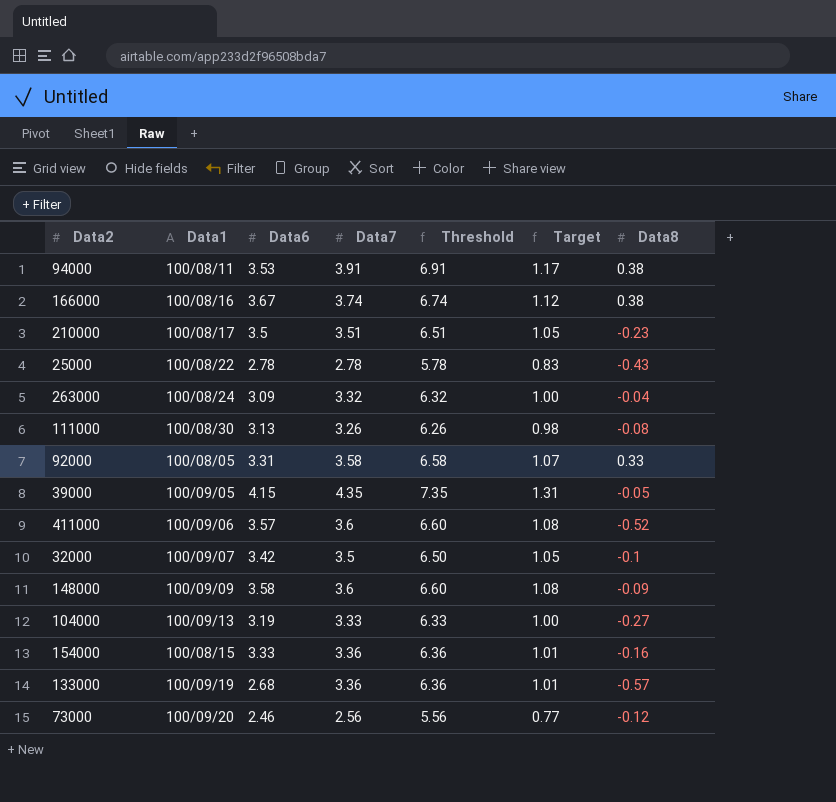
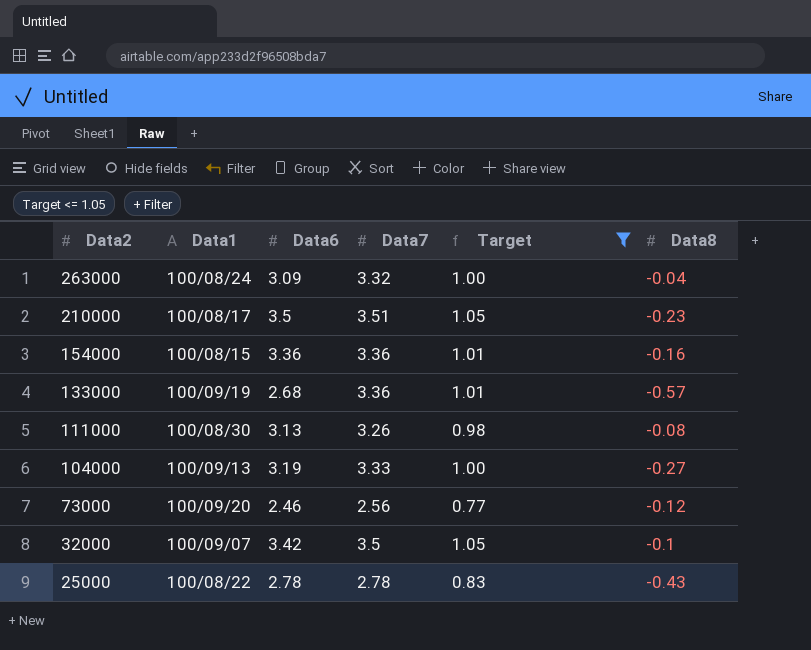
filter: none -> Target <= 1.05
row order: none -> Data2 descending
column Threshold | formula: [Data7] + 3 -> none
154000 | Data6: 3.33 -> 3.36

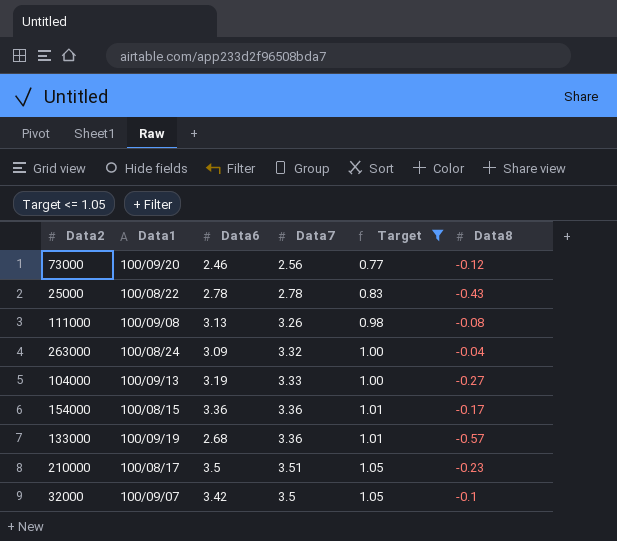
row order: Data2 descending -> Target ascending
111000 | Data1: 100/08/30 -> 100/09/08
154000 | Data8: -0.16 -> -0.17

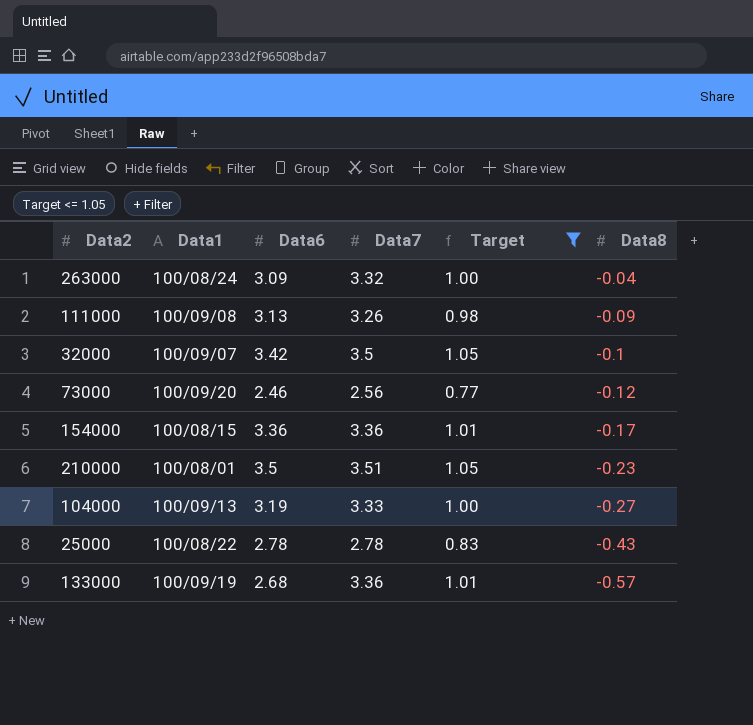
row order: Target ascending -> Data8 descending
111000 | Data8: -0.08 -> -0.09
210000 | Data1: 100/08/17 -> 100/08/01

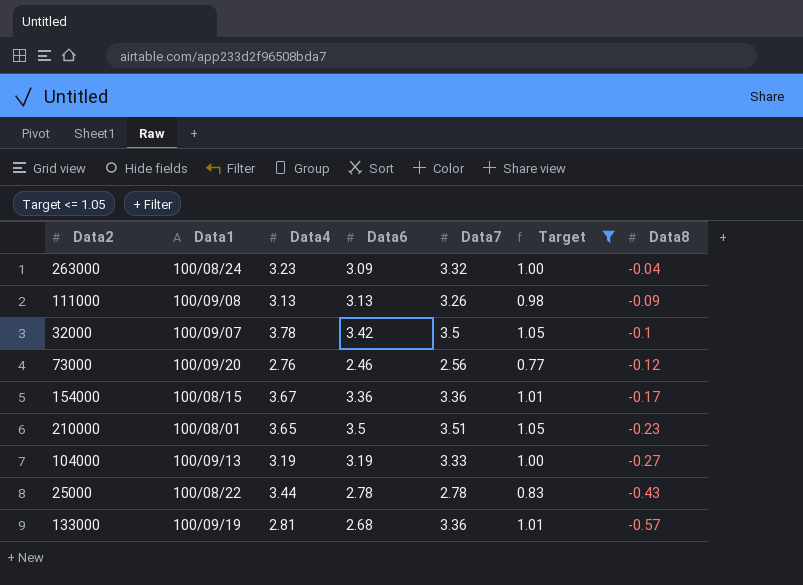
column Data4 | position: none -> 3

